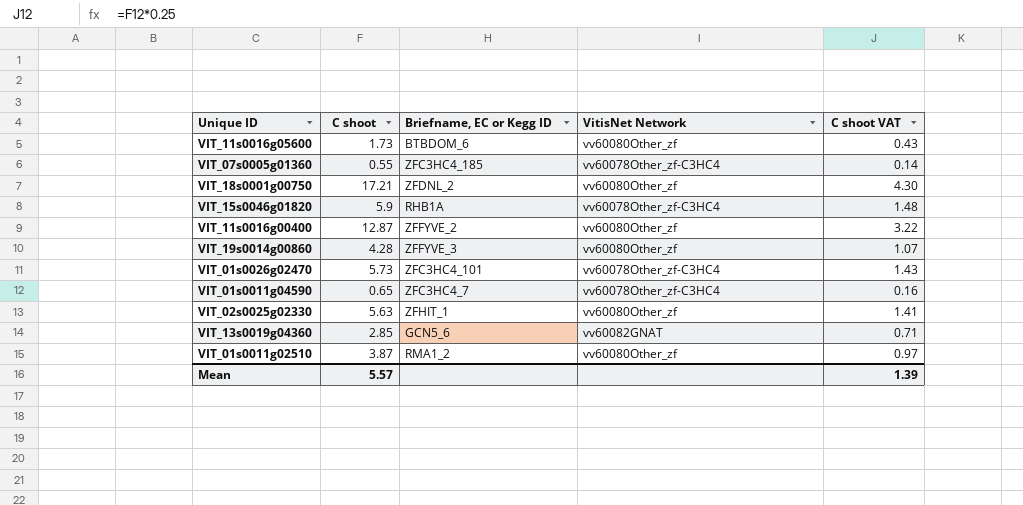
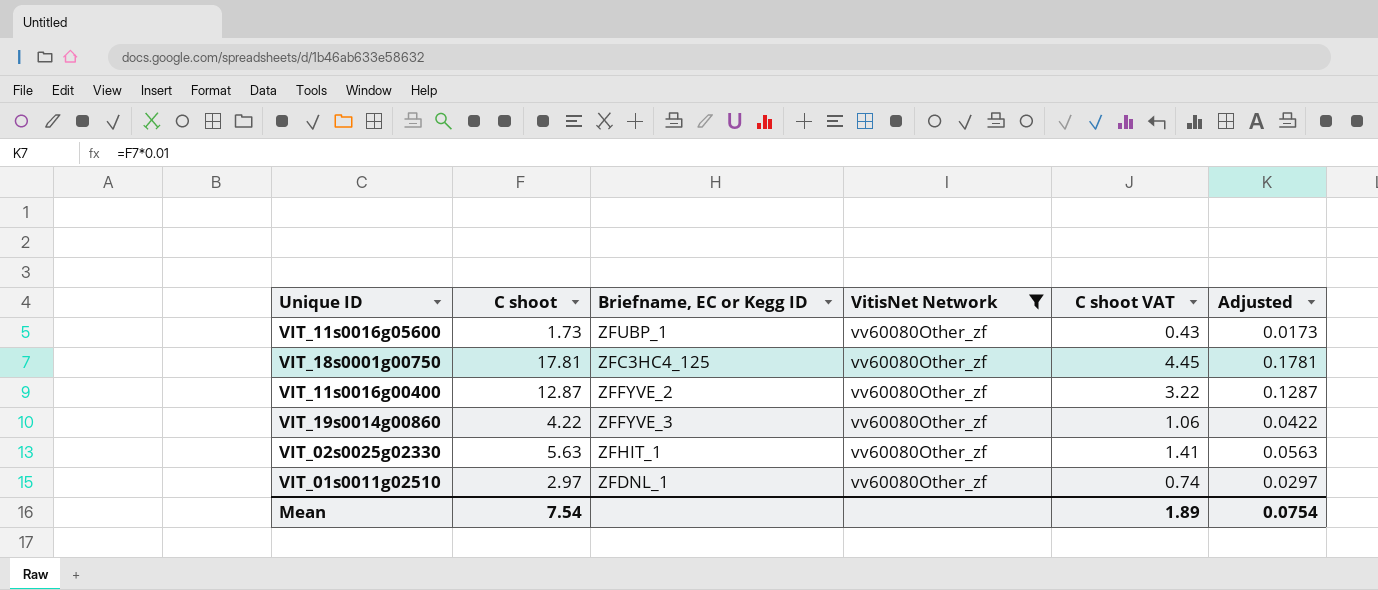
filter: none -> VitisNet Network = vv60080Other_zf
column Adjusted | formula: none -> [C shoot] * 0.01
VIT_11s0016g05600 | Briefname, EC or Kegg ID: BTBDOM_6 -> ZFUBP_1
VIT_18s0001g00750 | C shoot: 17.21 -> 17.81
VIT_18s0001g00750 | Briefname, EC or Kegg ID: ZFDNL_2 -> ZFC3HC4_125
VIT_18s0001g00750 | C shoot VAT: 4.30 -> 4.45
VIT_19s0014g00860 | C shoot: 4.28 -> 4.22
VIT_19s0014g00860 | C shoot VAT: 1.07 -> 1.06
VIT_01s0011g02510 | C shoot: 3.87 -> 2.97
VIT_01s0011g02510 | Briefname, EC or Kegg ID: RMA1_2 -> ZFDNL_1
VIT_01s0011g02510 | C shoot VAT: 0.97 -> 0.74
Mean | C shoot: 5.57 -> 7.54
Mean | C shoot VAT: 1.39 -> 1.89

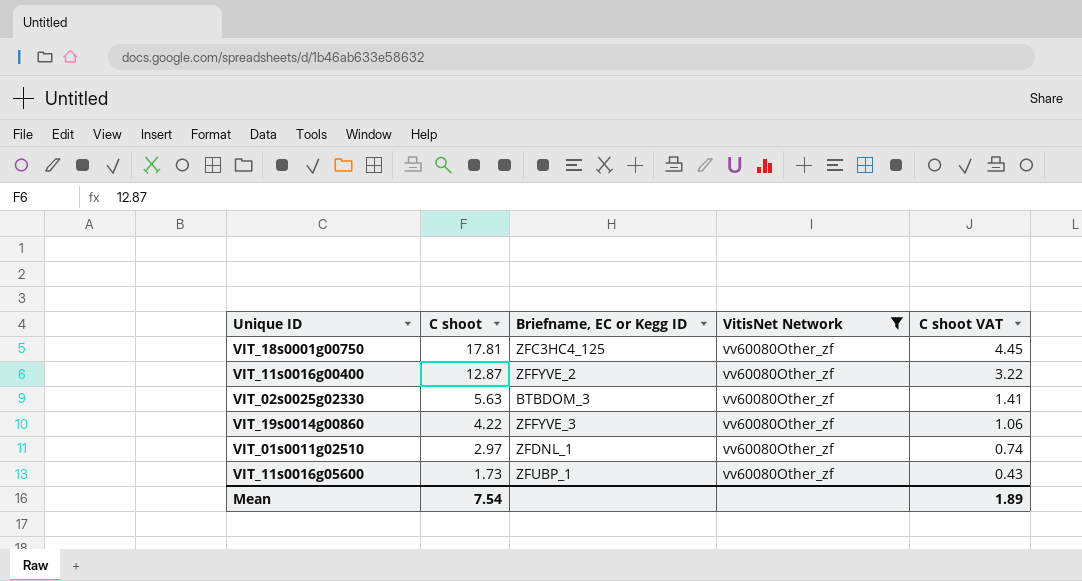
row order: none -> C shoot descending
column Adjusted | formula: [C shoot] * 0.01 -> none
VIT_02s0025g02330 | Briefname, EC or Kegg ID: ZFHIT_1 -> BTBDOM_3

